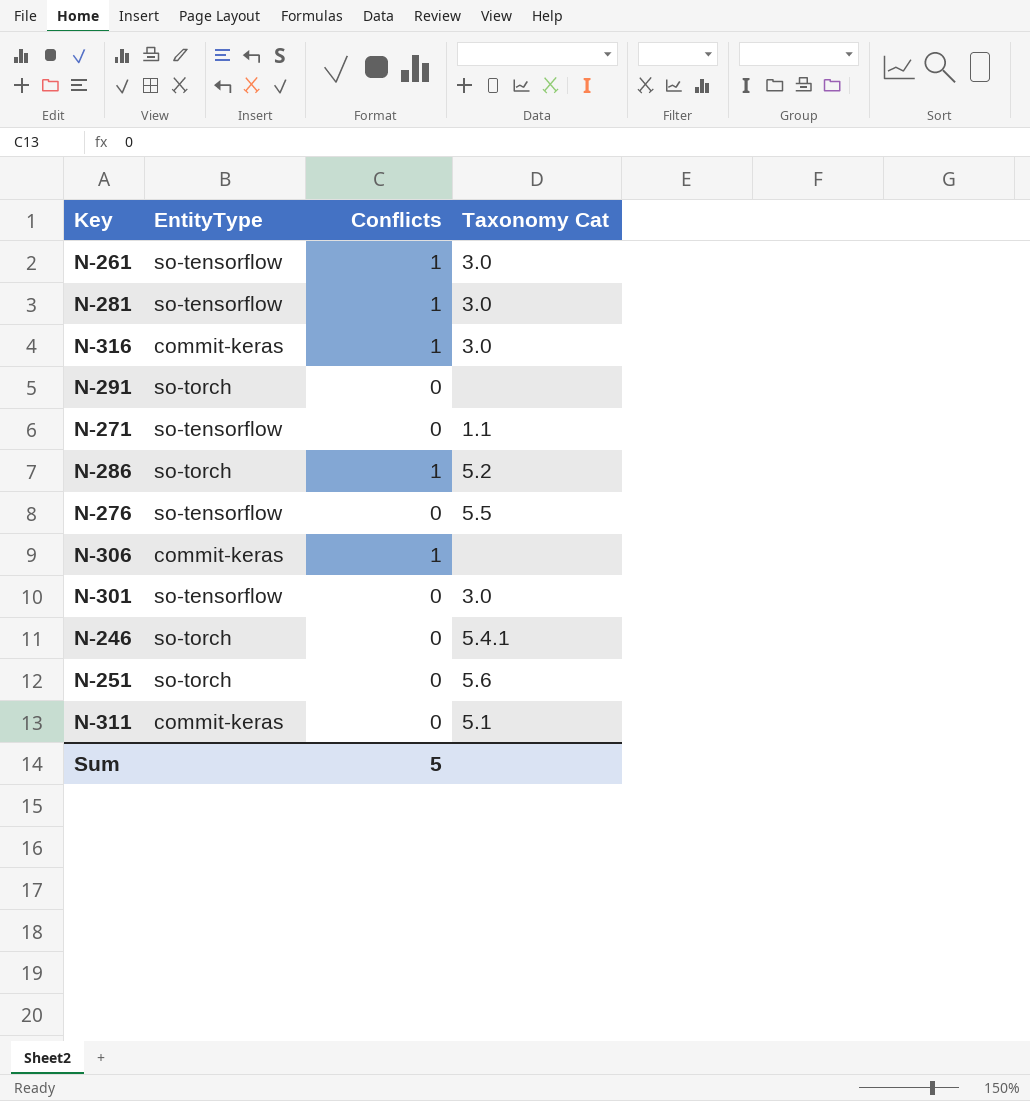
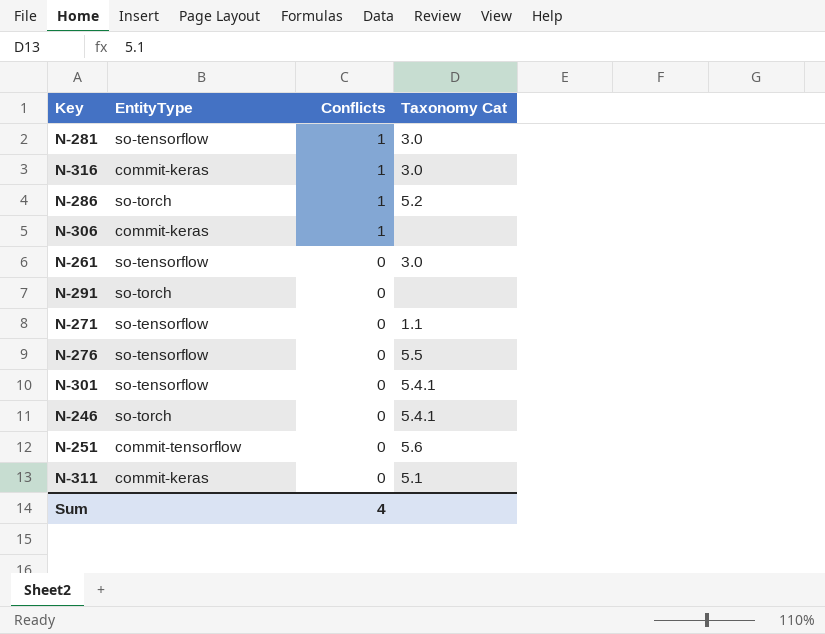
row order: none -> Conflicts descending
N-261 | Conflicts: 1 -> 0
N-301 | Taxonomy Cat: 3.0 -> 5.4.1
N-251 | EntityType: so-torch -> commit-tensorflow
Sum | Conflicts: 5 -> 4

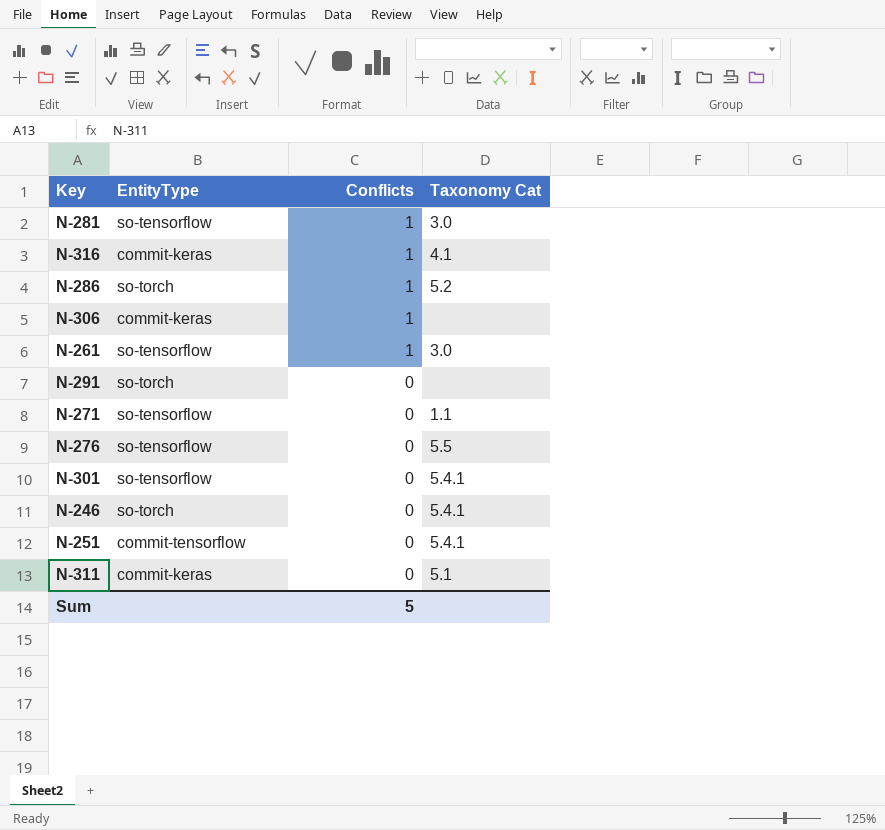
N-316 | Taxonomy Cat: 3.0 -> 4.1
N-261 | Conflicts: 0 -> 1
N-251 | Taxonomy Cat: 5.6 -> 5.4.1
Sum | Conflicts: 4 -> 5

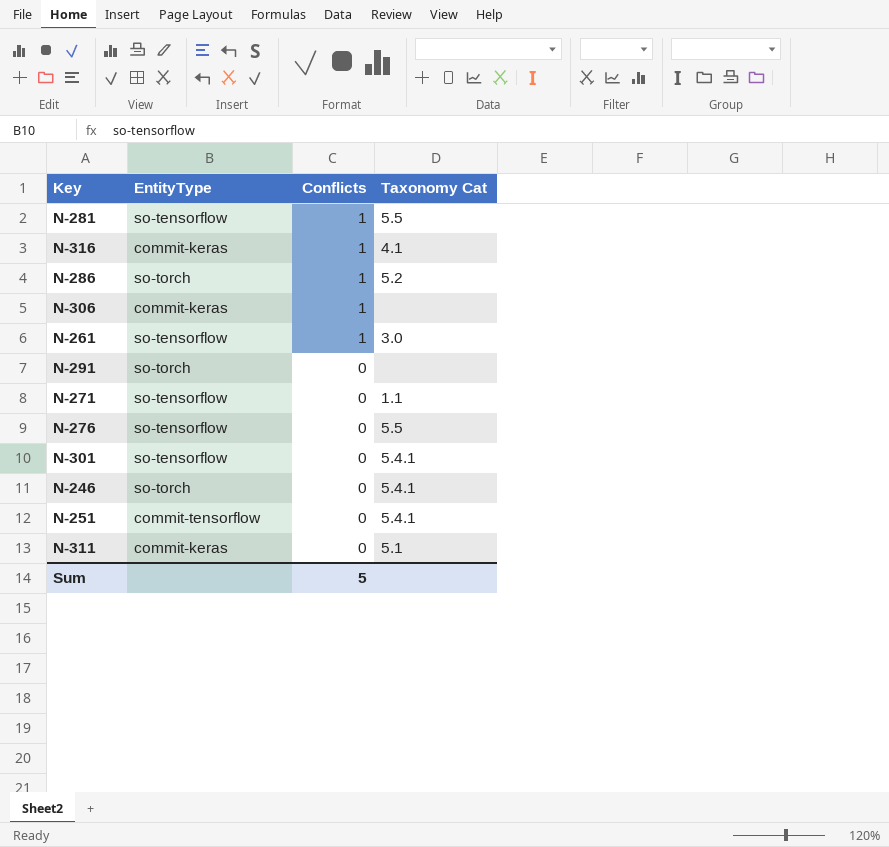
N-281 | Taxonomy Cat: 3.0 -> 5.5

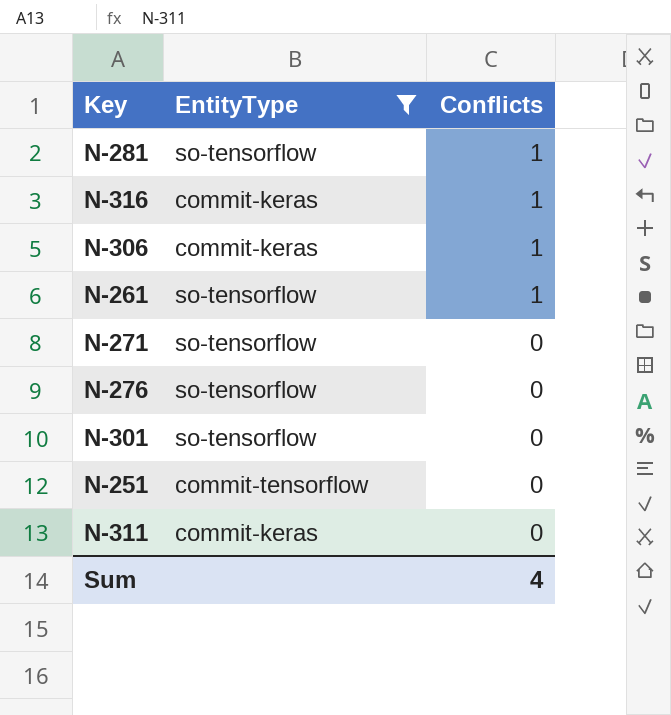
filter: none -> EntityType != so-torch
column Taxonomy Cat | position: 4 -> none
Sum | Conflicts: 5 -> 4

